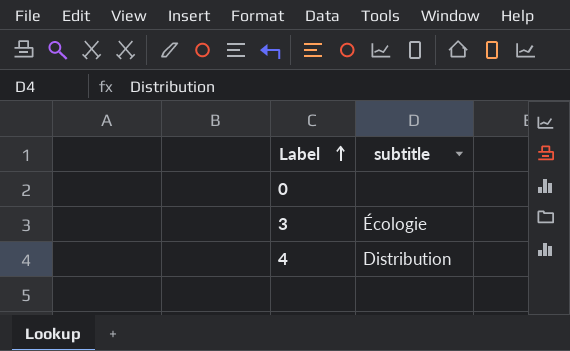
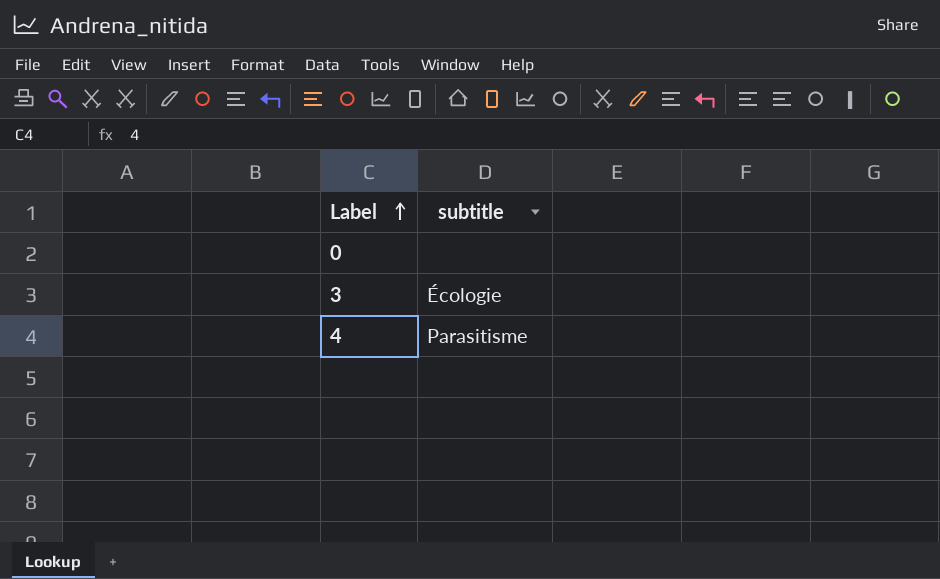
4 | subtitle: Distribution -> Parasitisme

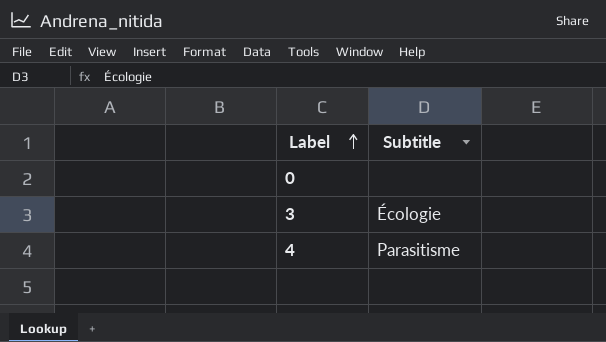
column name: subtitle -> Subtitle

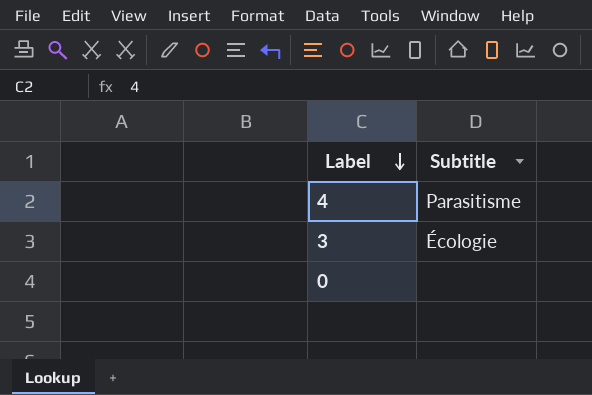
row order: Label ascending -> Label descending

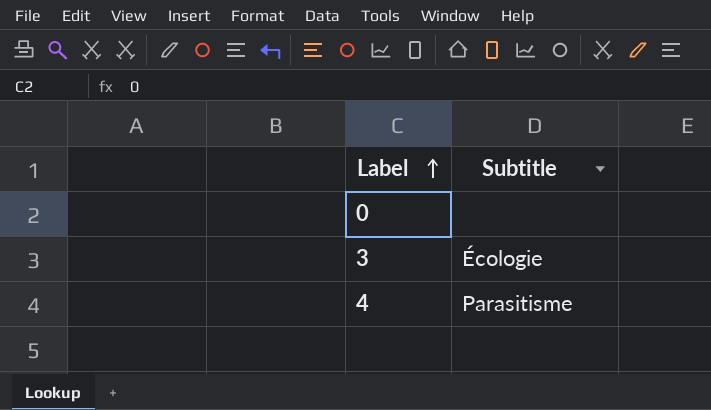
row order: Label descending -> Label ascending

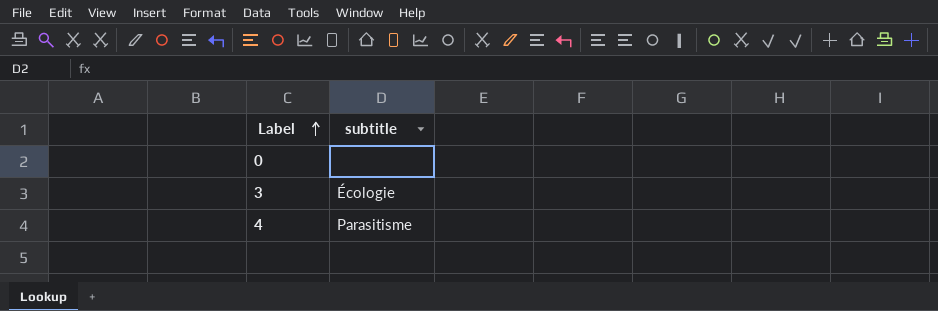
column name: Subtitle -> subtitle

